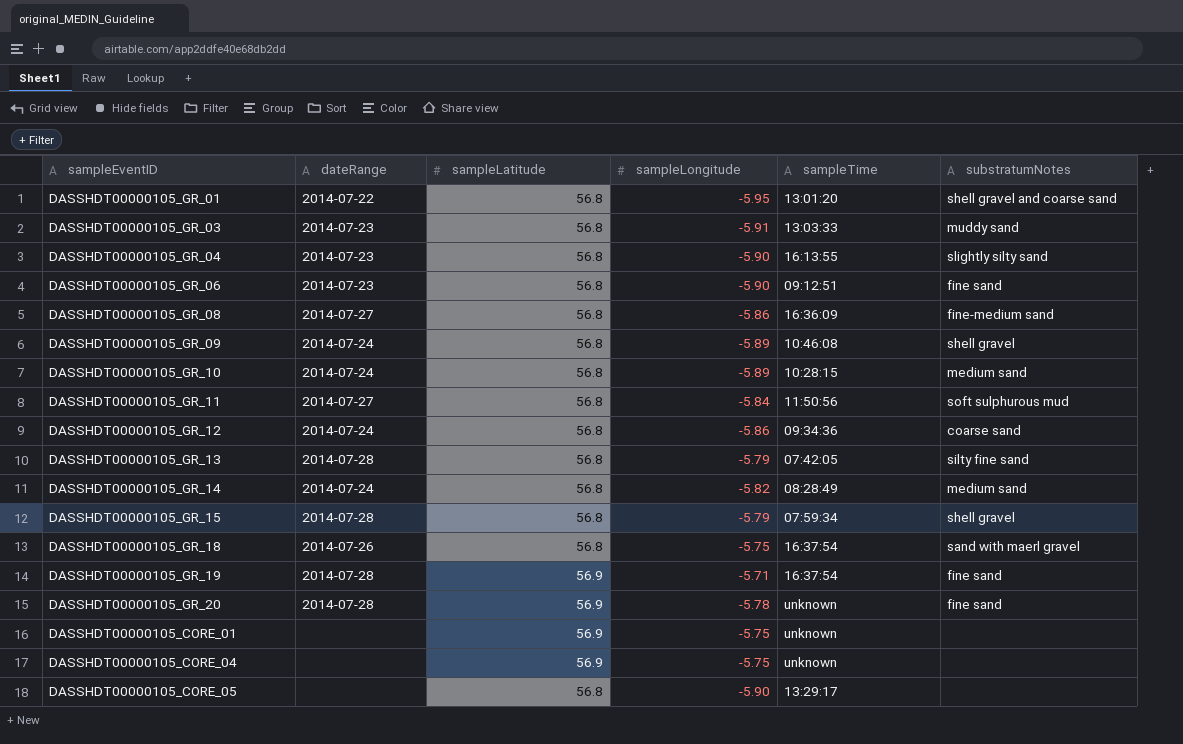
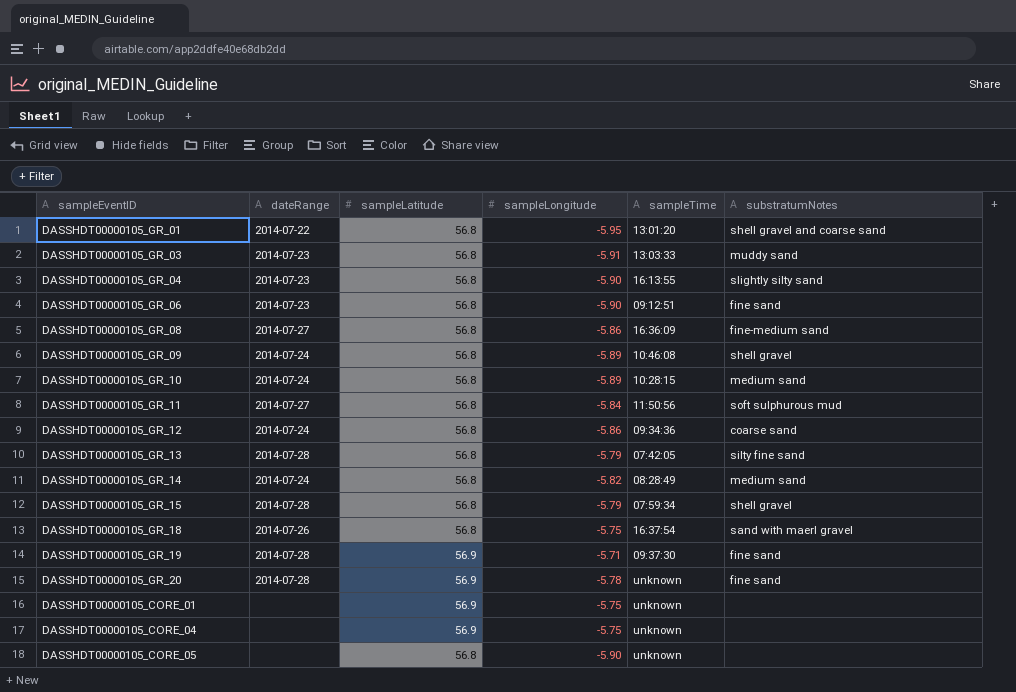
DASSHDT00000105_GR_19 | sampleTime: 16:37:54 -> 09:37:30
DASSHDT00000105_CORE_05 | sampleTime: 13:29:17 -> unknown

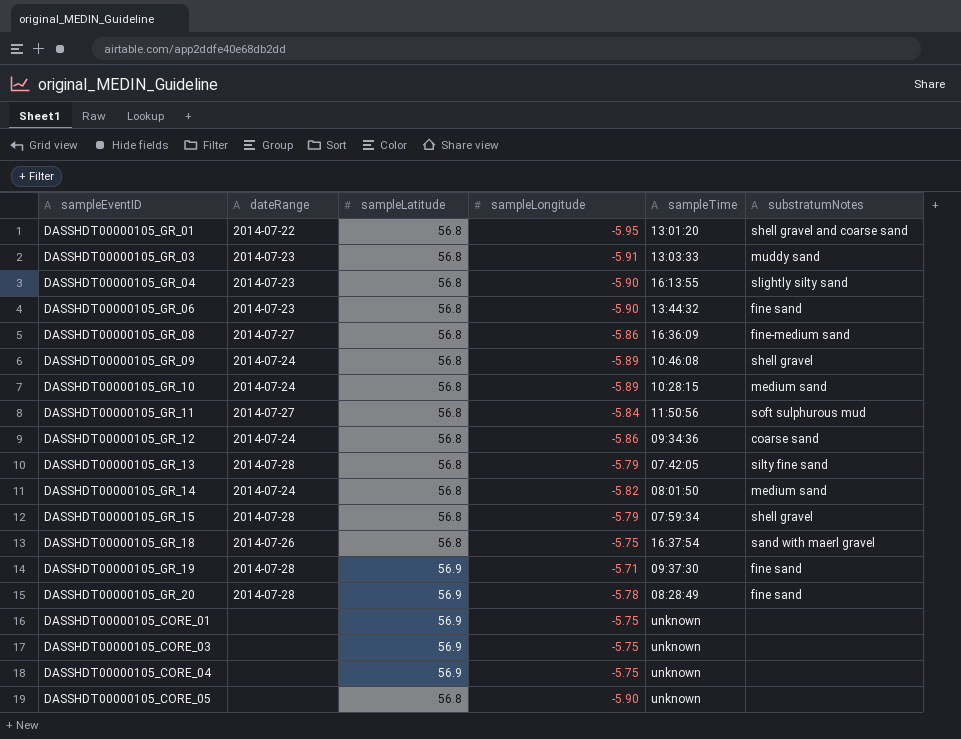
DASSHDT00000105_GR_06 | sampleTime: 09:12:51 -> 13:44:32
DASSHDT00000105_GR_14 | sampleTime: 08:28:49 -> 08:01:50
DASSHDT00000105_GR_20 | sampleTime: unknown -> 08:28:49
row DASSHDT00000105_CORE_03: none -> none | 56.9 | -5.75 | unknown | none

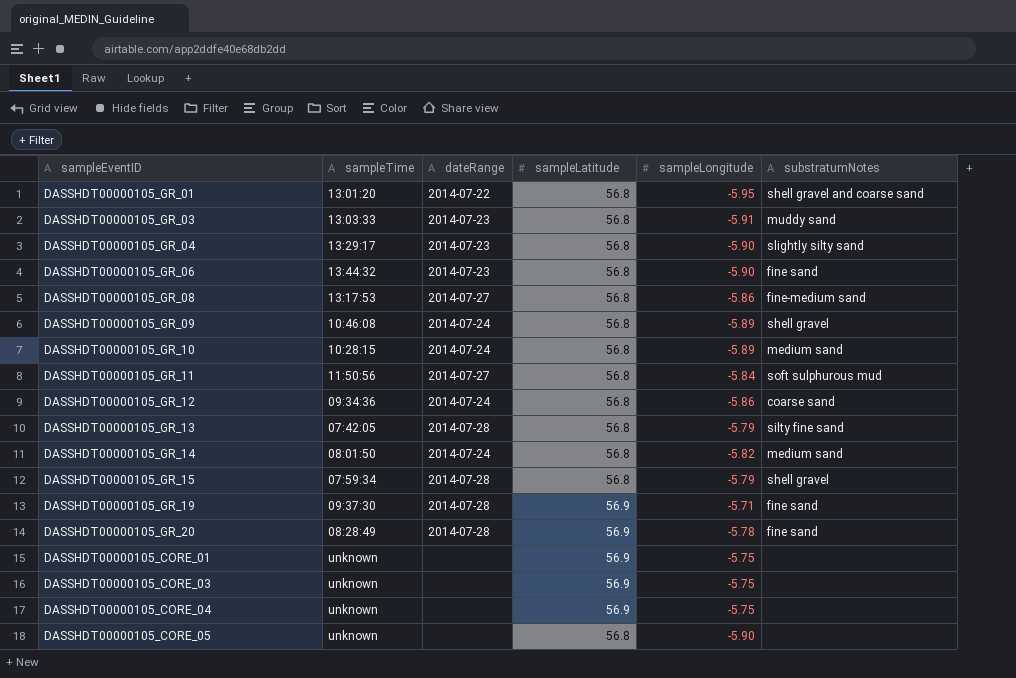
column sampleTime | position: 5 -> 2
row DASSHDT00000105_GR_18: 2014-07-26 | 56.8 | -5.75 | 16:37:54 | sand with maerl gravel -> none
DASSHDT00000105_GR_04 | sampleTime: 16:13:55 -> 13:29:17
DASSHDT00000105_GR_08 | sampleTime: 16:36:09 -> 13:17:53

